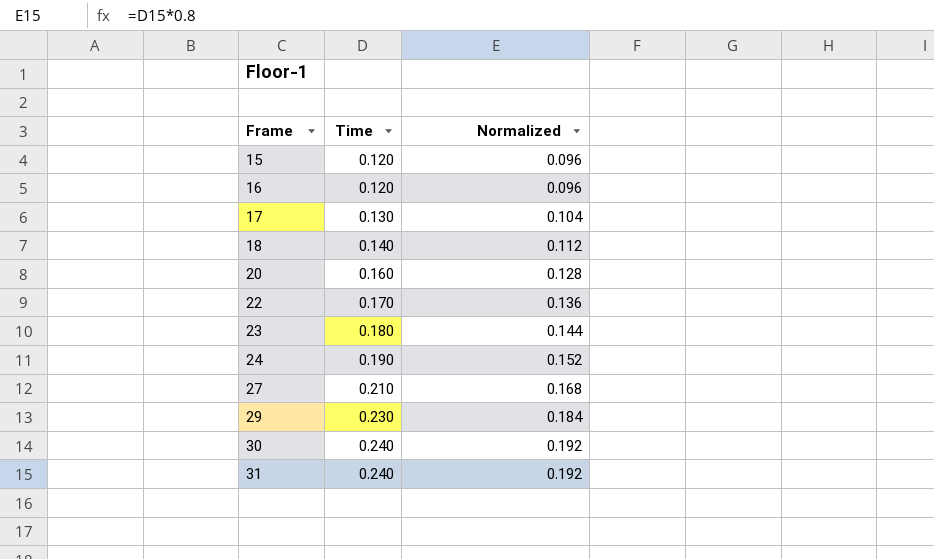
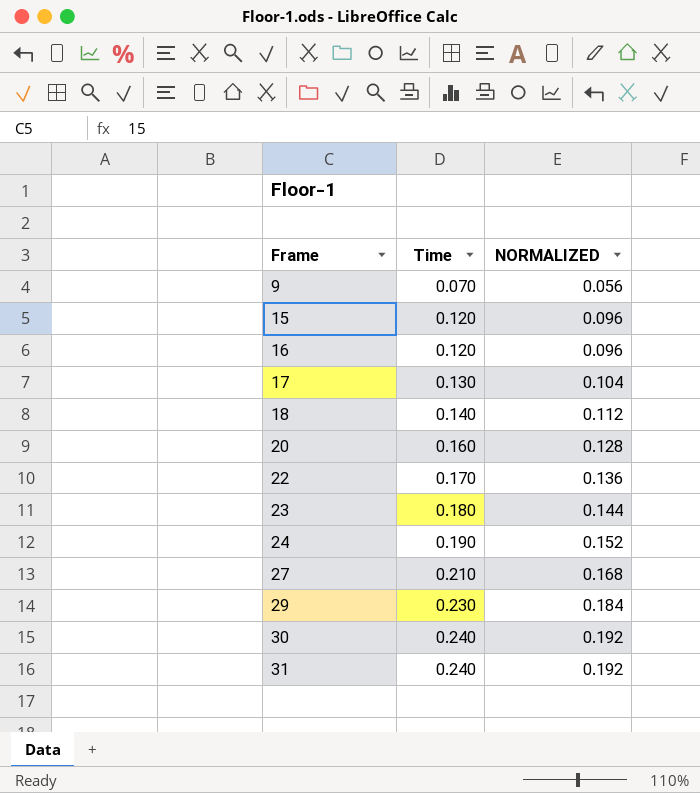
column name: Normalized -> NORMALIZED
row 9: none -> 0.070 | 0.056

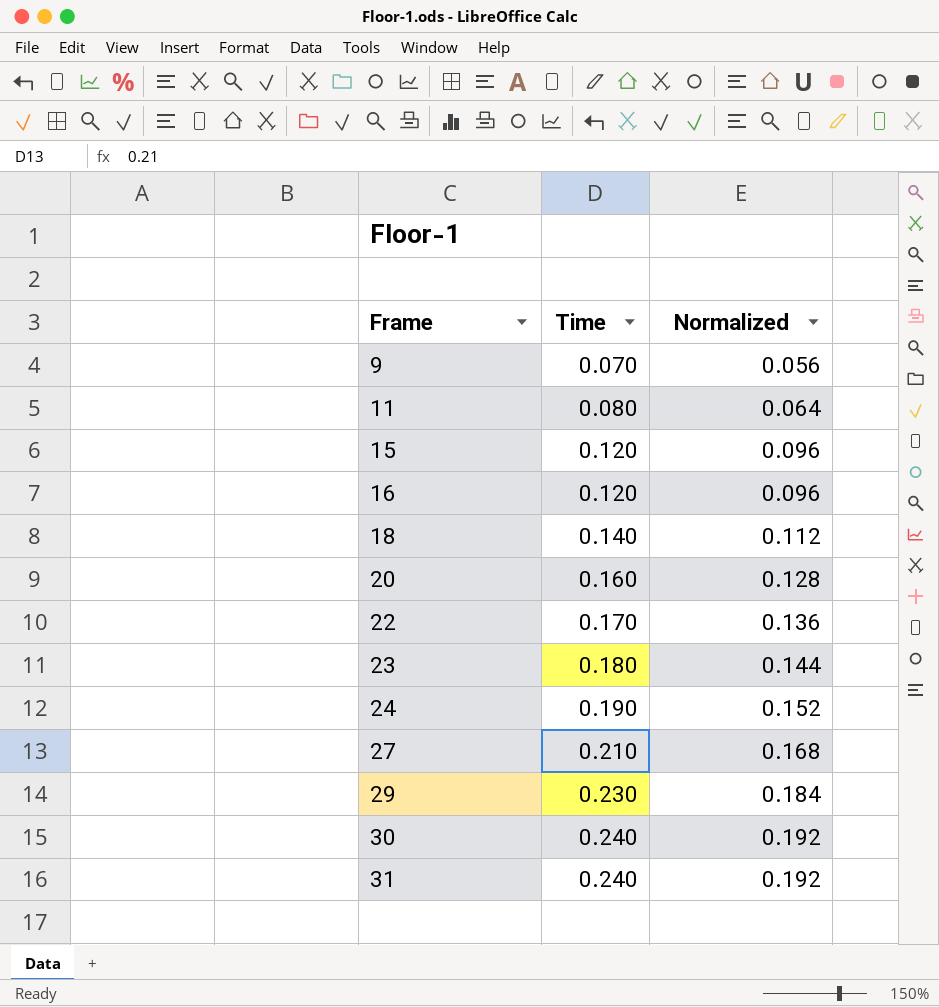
column name: NORMALIZED -> Normalized
row 17: 0.130 | 0.104 -> none
row 11: none -> 0.080 | 0.064

